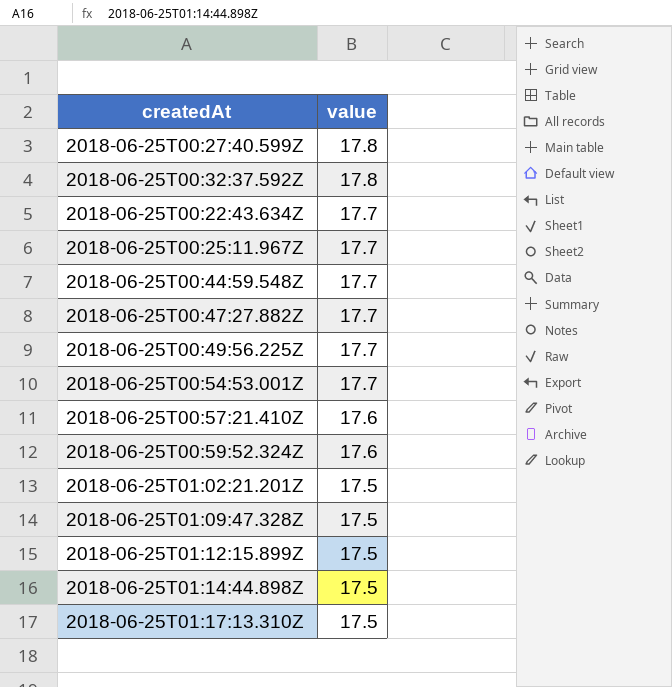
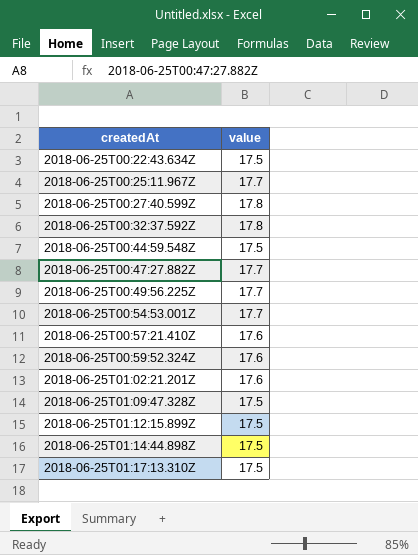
row order: value descending -> createdAt ascending
2018-06-25T00:22:43.634Z | value: 17.7 -> 17.5
2018-06-25T00:44:59.548Z | value: 17.7 -> 17.5
2018-06-25T01:02:21.201Z | value: 17.5 -> 17.6

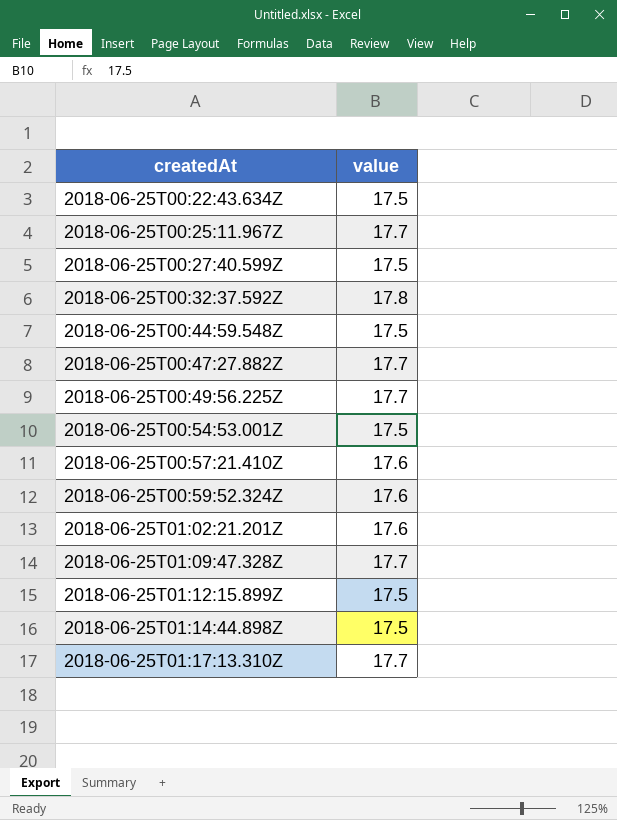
2018-06-25T00:27:40.599Z | value: 17.8 -> 17.5
2018-06-25T00:54:53.001Z | value: 17.7 -> 17.5
2018-06-25T01:09:47.328Z | value: 17.5 -> 17.7
2018-06-25T01:17:13.310Z | value: 17.5 -> 17.7

